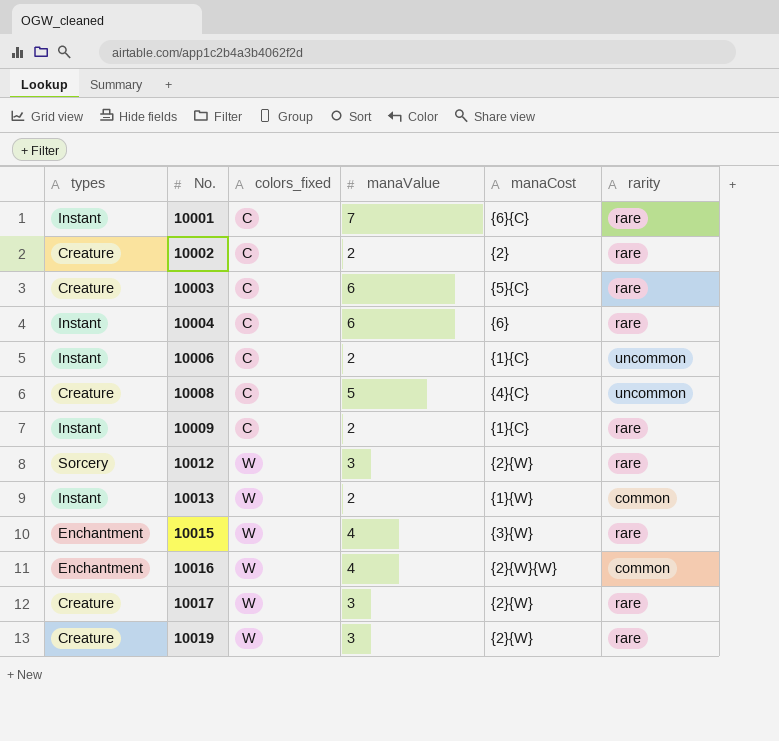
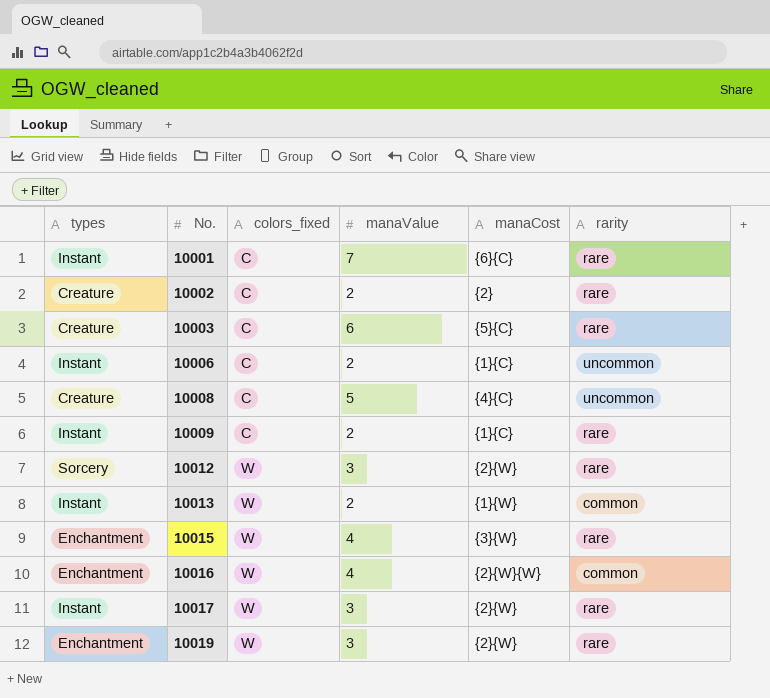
row 10004: Instant | C | 6 | {6} | rare -> none
10017 | types: Creature -> Instant
10019 | types: Creature -> Enchantment

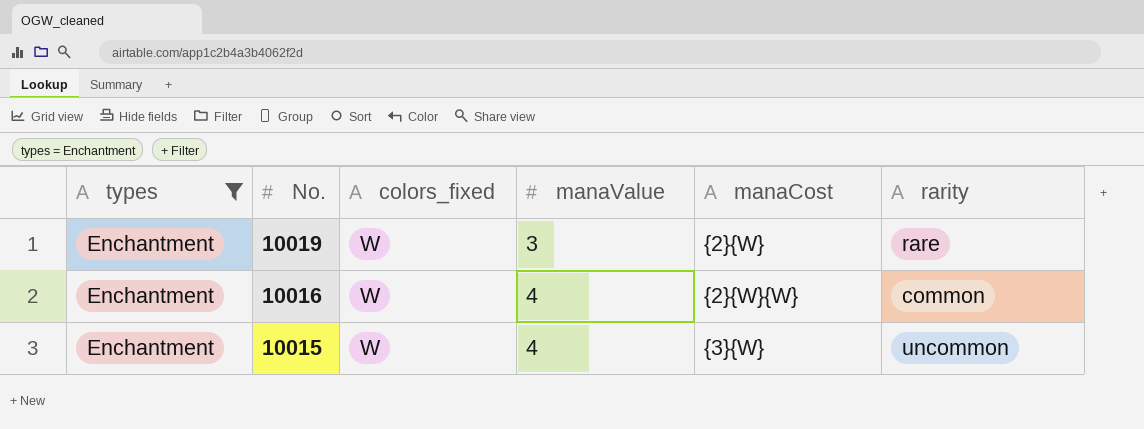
filter: none -> types = Enchantment
row order: No. ascending -> No. descending
10015 | rarity: rare -> uncommon

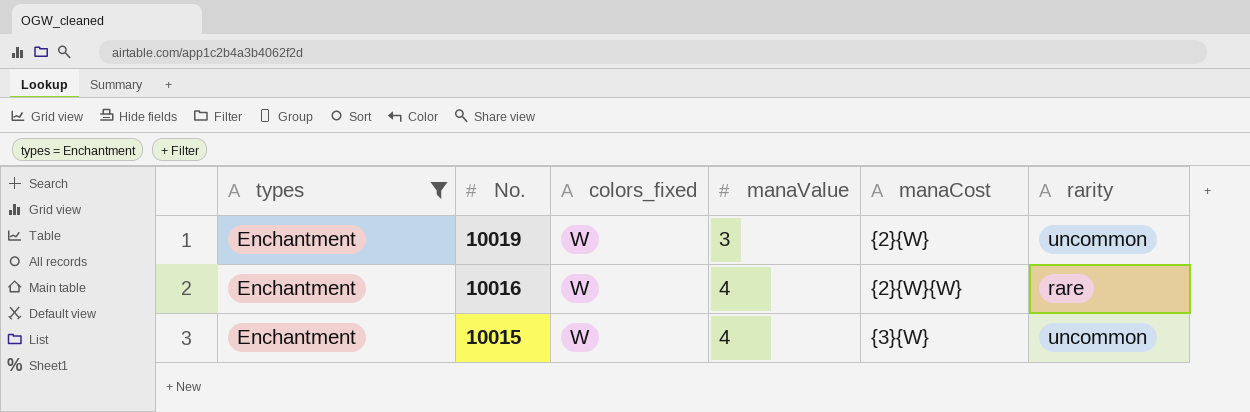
10019 | rarity: rare -> uncommon
10016 | rarity: common -> rare

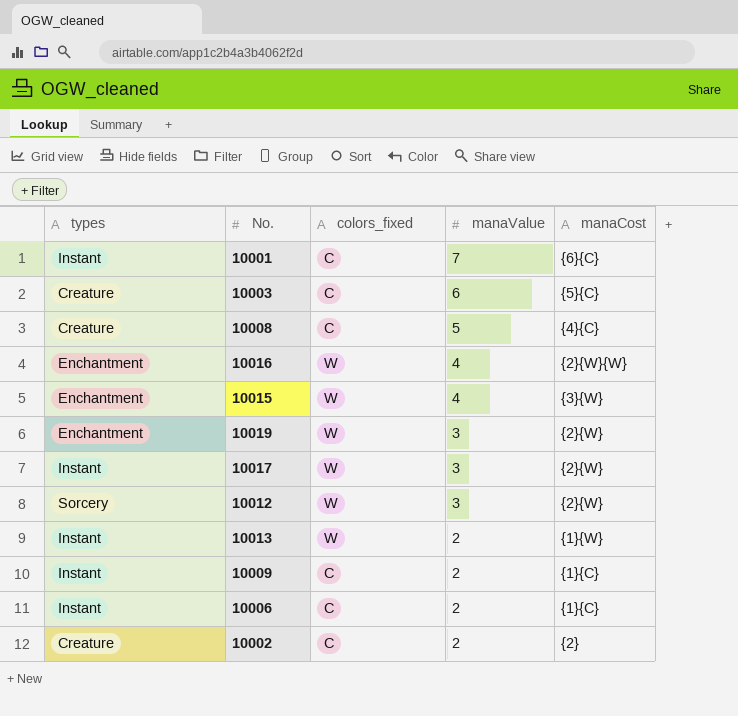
filter: types = Enchantment -> none
row order: No. descending -> manaValue descending
column rarity | position: 6 -> none

